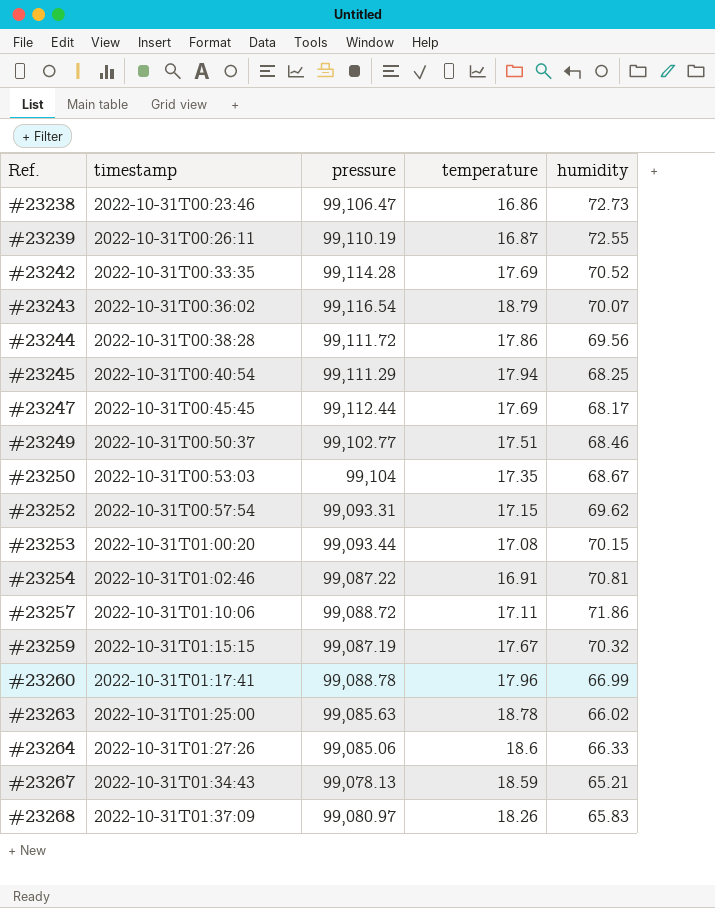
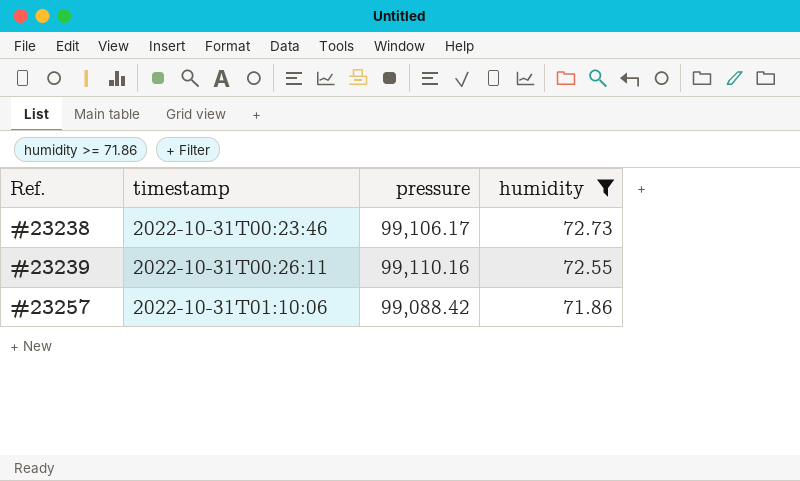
filter: none -> humidity >= 71.86
column temperature | position: 4 -> none
#23238 | pressure: 99,106.47 -> 99,106.17
#23239 | pressure: 99,110.19 -> 99,110.16
#23257 | pressure: 99,088.72 -> 99,088.42

